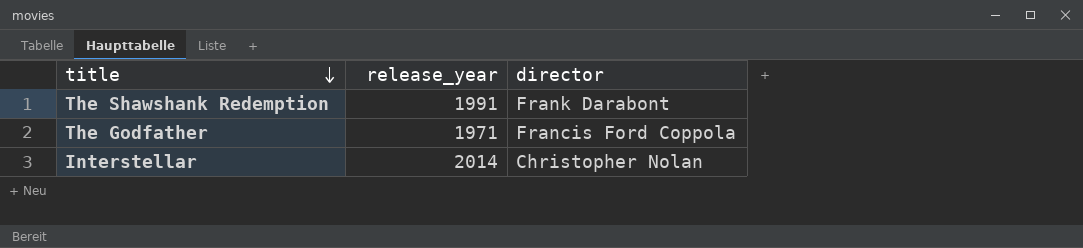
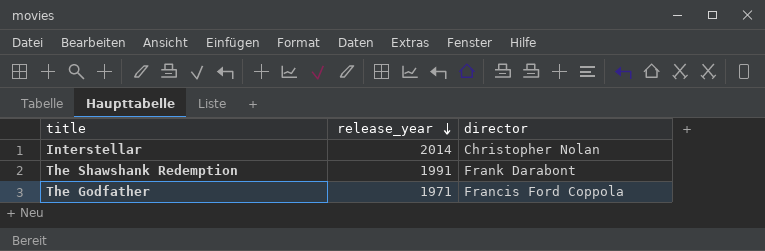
row order: title descending -> release_year descending

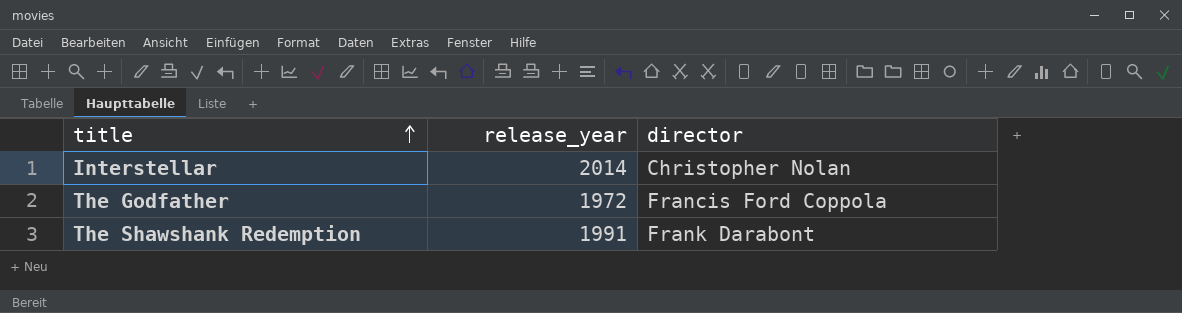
row order: release_year descending -> title ascending
The Godfather | release_year: 1971 -> 1972

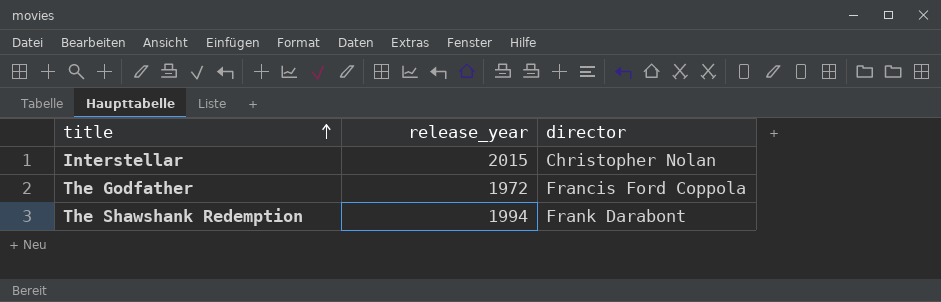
Interstellar | release_year: 2014 -> 2015
The Shawshank Redemption | release_year: 1991 -> 1994

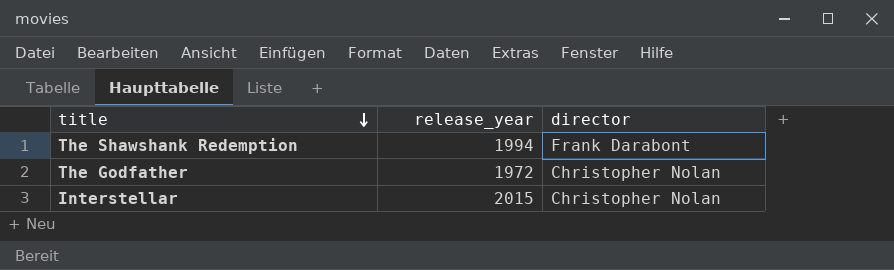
row order: title ascending -> title descending
The Godfather | director: Francis Ford Coppola -> Christopher Nolan

